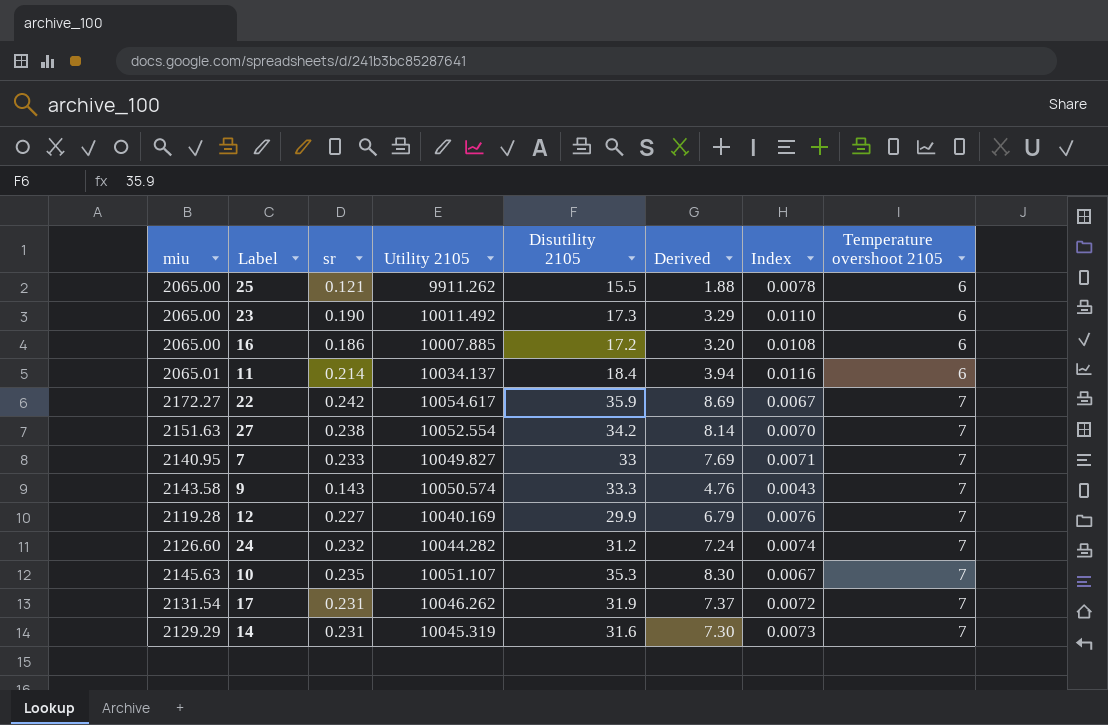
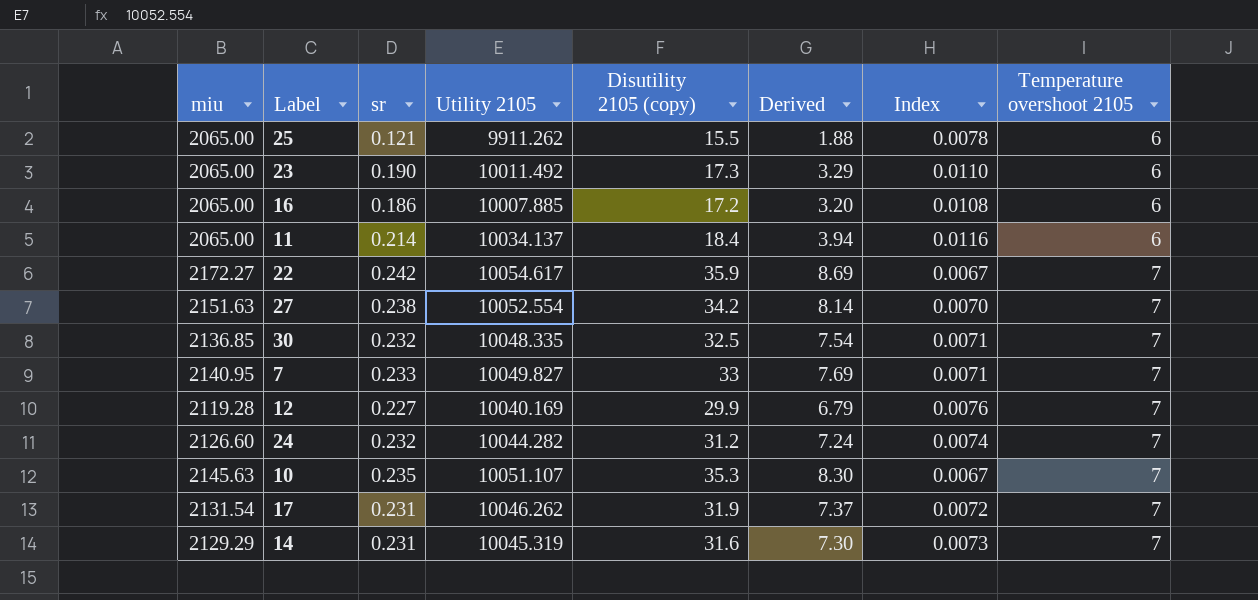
column name: Disutility 2105 -> Disutility 2105 (copy)
row 9: 2143.58 | 0.143 | 10050.574 | 33.3 | 4.76 | 0.0043 | 7 -> none
11 | miu: 2065.01 -> 2065.00
row 30: none -> 2136.85 | 0.232 | 10048.335 | 32.5 | 7.54 | 0.0071 | 7

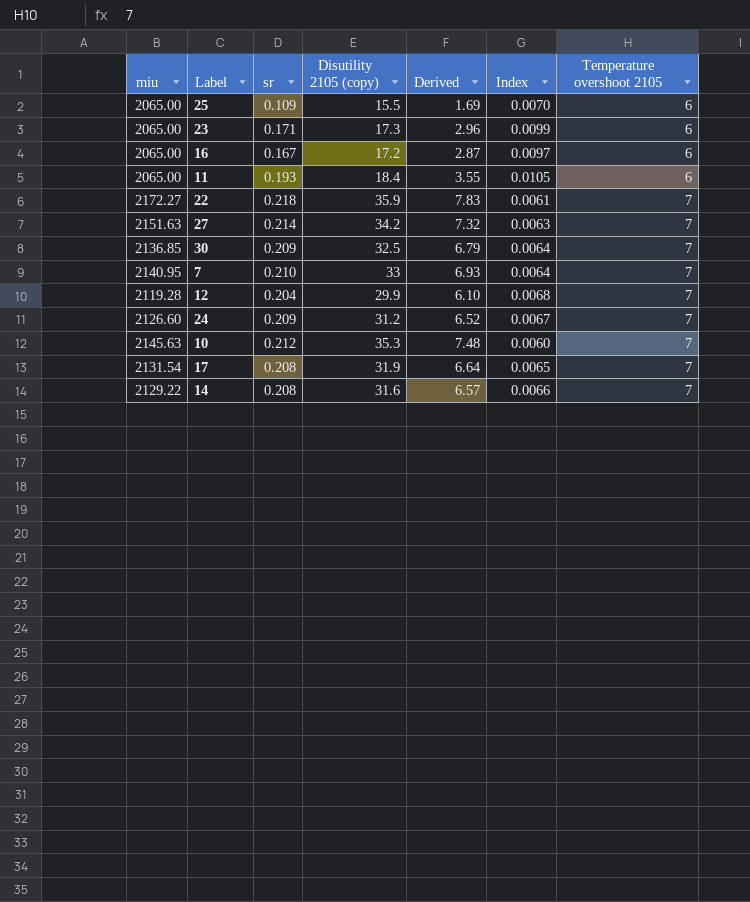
column Utility 2105 | position: 4 -> none
25 | sr: 0.121 -> 0.109
25 | Derived: 1.88 -> 1.69
25 | Index: 0.0078 -> 0.0070
23 | sr: 0.190 -> 0.171
23 | Derived: 3.29 -> 2.96
23 | Index: 0.0110 -> 0.0099
16 | sr: 0.186 -> 0.167
16 | Derived: 3.20 -> 2.87
16 | Index: 0.0108 -> 0.0097
11 | sr: 0.214 -> 0.193
11 | Derived: 3.94 -> 3.55
11 | Index: 0.0116 -> 0.0105
22 | sr: 0.242 -> 0.218
22 | Derived: 8.69 -> 7.83
22 | Index: 0.0067 -> 0.0061
27 | sr: 0.238 -> 0.214
27 | Derived: 8.14 -> 7.32
27 | Index: 0.0070 -> 0.0063
30 | sr: 0.232 -> 0.209
30 | Derived: 7.54 -> 6.79
30 | Index: 0.0071 -> 0.0064
7 | sr: 0.233 -> 0.210
7 | Derived: 7.69 -> 6.93
7 | Index: 0.0071 -> 0.0064
12 | sr: 0.227 -> 0.204
12 | Derived: 6.79 -> 6.10
12 | Index: 0.0076 -> 0.0068
24 | sr: 0.232 -> 0.209
24 | Derived: 7.24 -> 6.52
24 | Index: 0.0074 -> 0.0067
10 | sr: 0.235 -> 0.212
10 | Derived: 8.30 -> 7.48
10 | Index: 0.0067 -> 0.0060
17 | sr: 0.231 -> 0.208
17 | Derived: 7.37 -> 6.64
17 | Index: 0.0072 -> 0.0065
14 | miu: 2129.29 -> 2129.22
14 | sr: 0.231 -> 0.208
14 | Derived: 7.30 -> 6.57
14 | Index: 0.0073 -> 0.0066

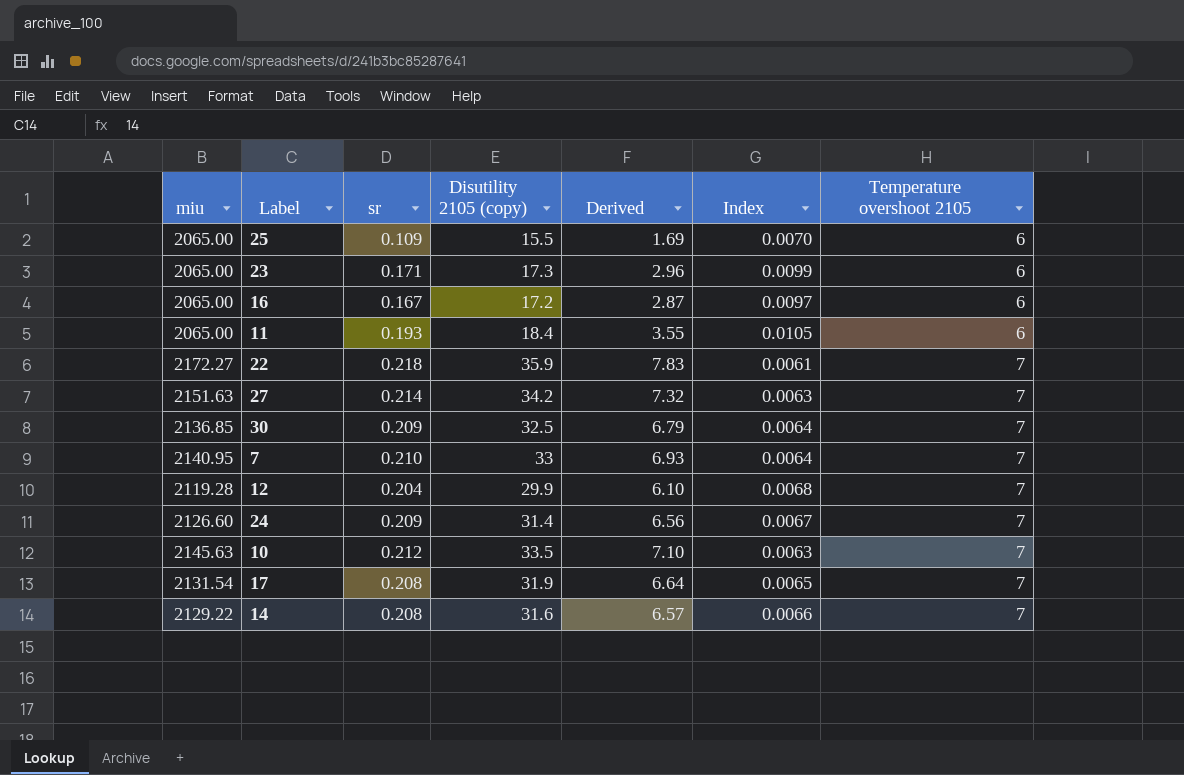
24 | Disutility 2105 (copy): 31.2 -> 31.4
24 | Derived: 6.52 -> 6.56
10 | Disutility 2105 (copy): 35.3 -> 33.5
10 | Derived: 7.48 -> 7.10
10 | Index: 0.0060 -> 0.0063

